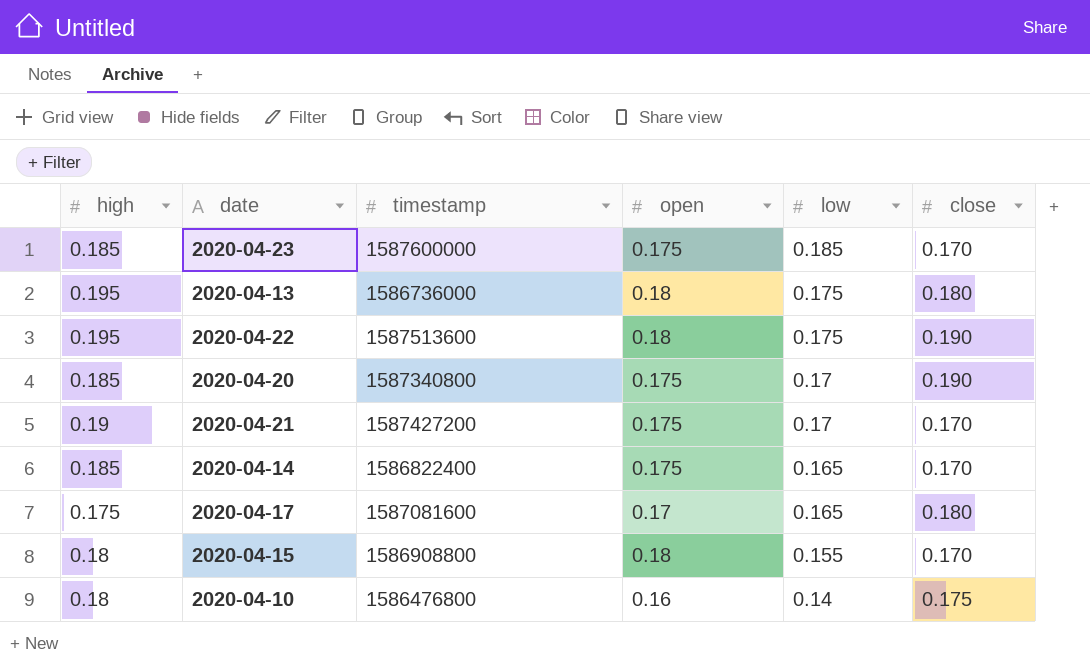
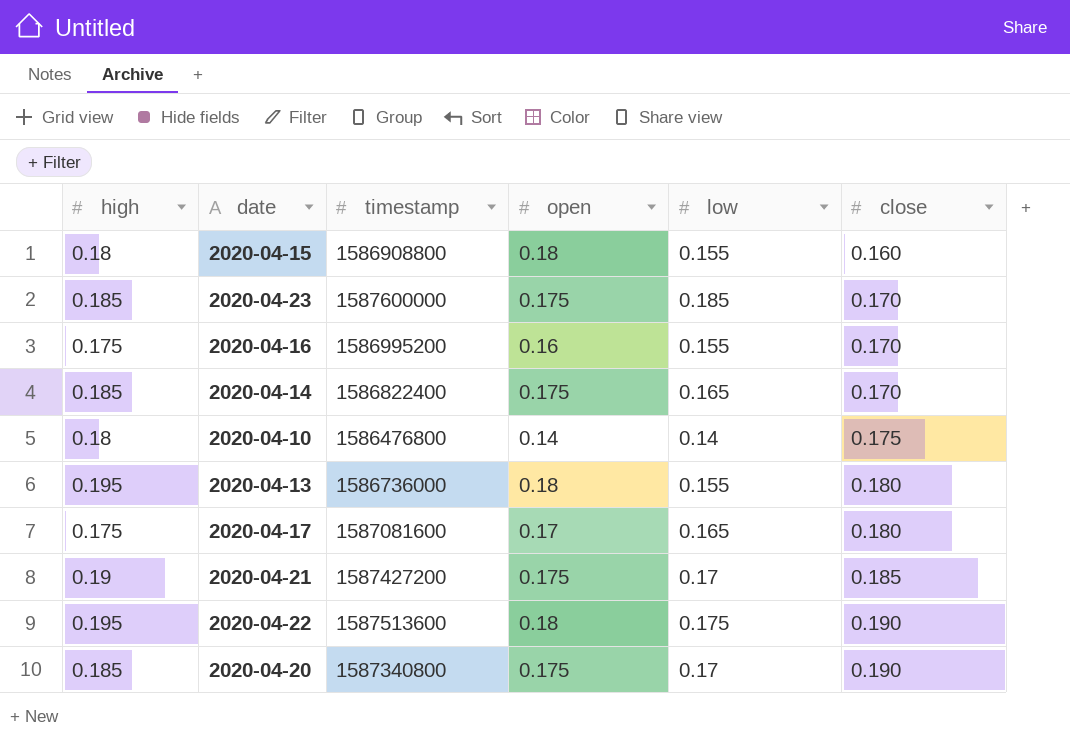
row order: low descending -> close ascending
2020-04-15 | close: 0.170 -> 0.160
row 2020-04-16: none -> 0.175 | 1586995200 | 0.16 | 0.155 | 0.170
2020-04-10 | open: 0.16 -> 0.14
2020-04-13 | low: 0.175 -> 0.155
2020-04-21 | close: 0.170 -> 0.185

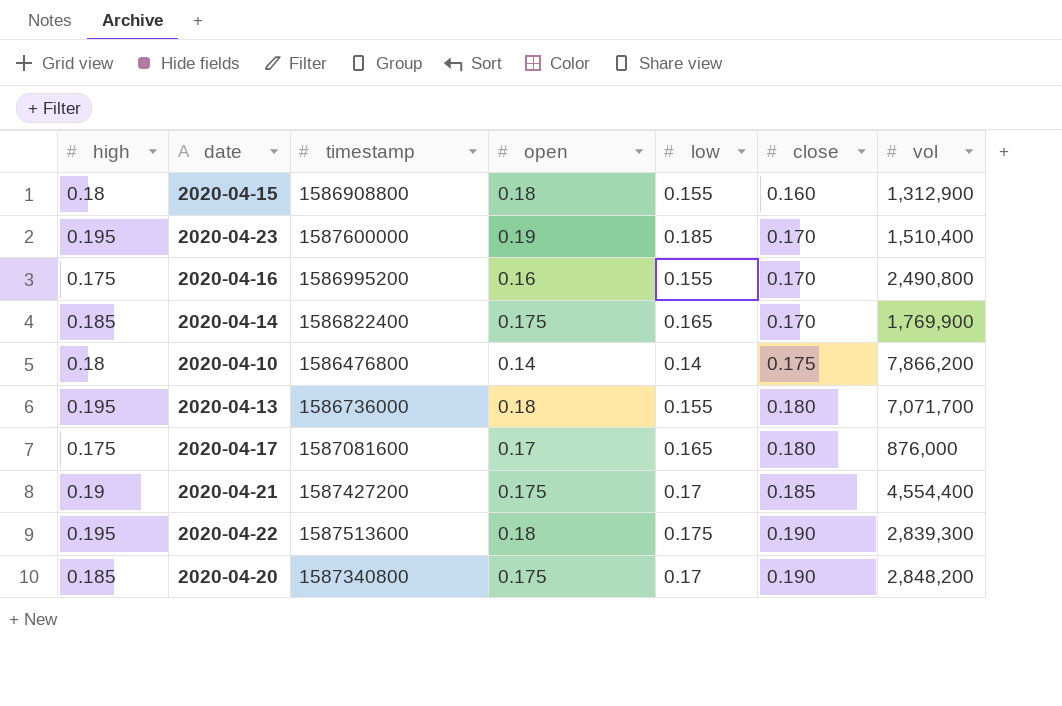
column vol | position: none -> 7
2020-04-23 | high: 0.185 -> 0.195
2020-04-23 | open: 0.175 -> 0.19

